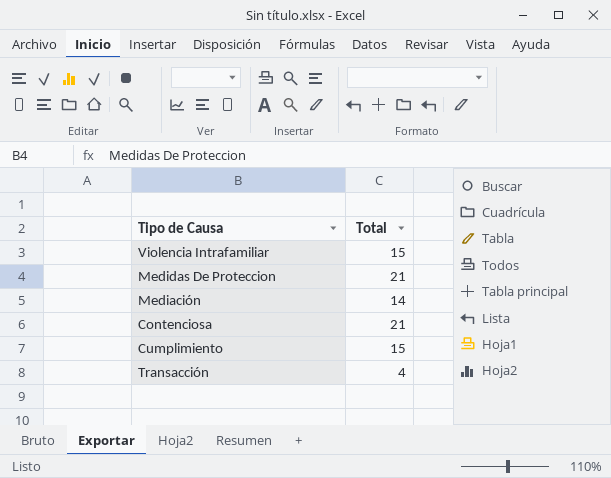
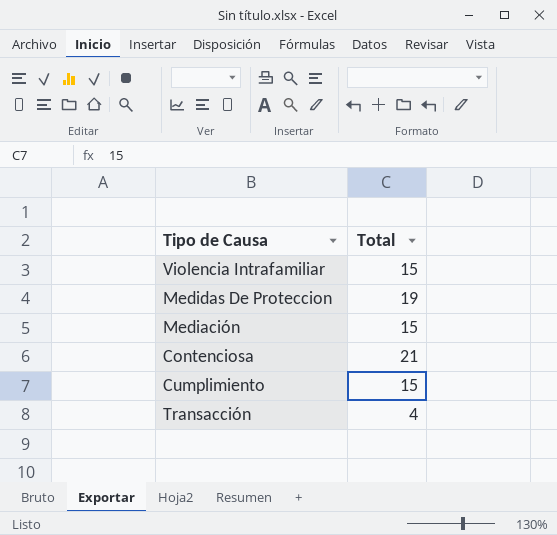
Medidas De Proteccion | Total: 21 -> 19
Mediación | Total: 14 -> 15

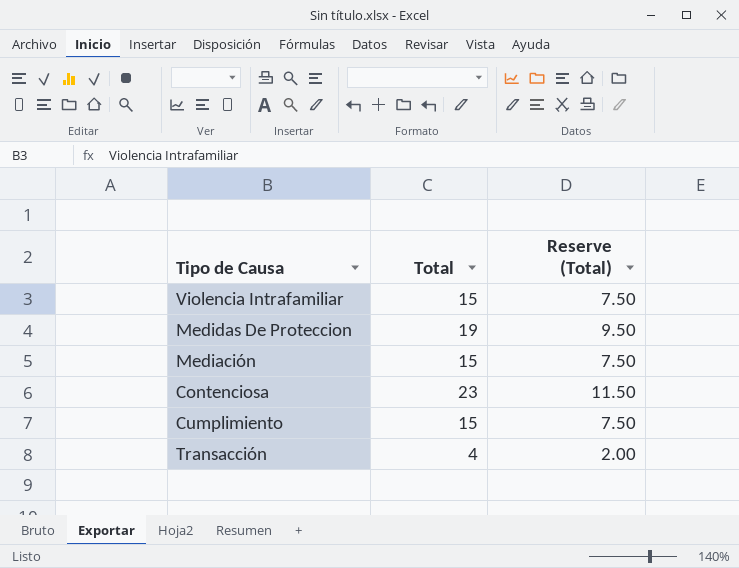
column Reserve (Total) | formula: none -> [Total] * 0.5
Contenciosa | Total: 21 -> 23

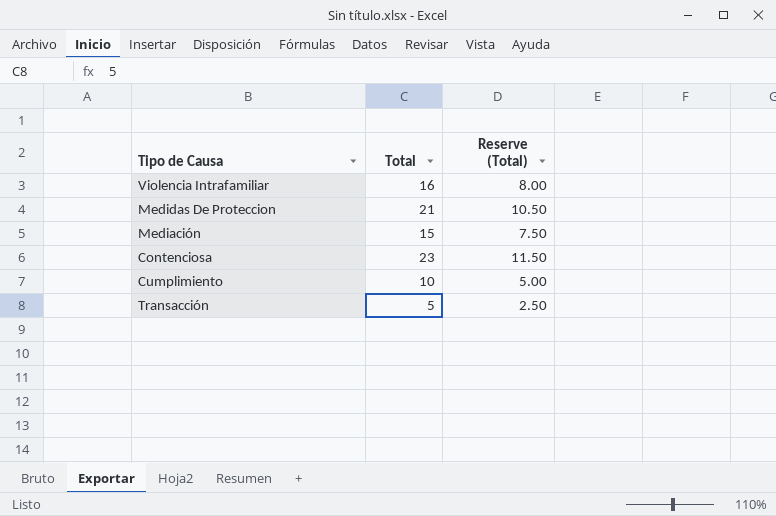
Violencia Intrafamiliar | Total: 15 -> 16
Violencia Intrafamiliar | Reserve (Total): 7.50 -> 8.00
Medidas De Proteccion | Total: 19 -> 21
Medidas De Proteccion | Reserve (Total): 9.50 -> 10.50
Cumplimiento | Total: 15 -> 10
Cumplimiento | Reserve (Total): 7.50 -> 5.00
Transacción | Total: 4 -> 5
Transacción | Reserve (Total): 2.00 -> 2.50

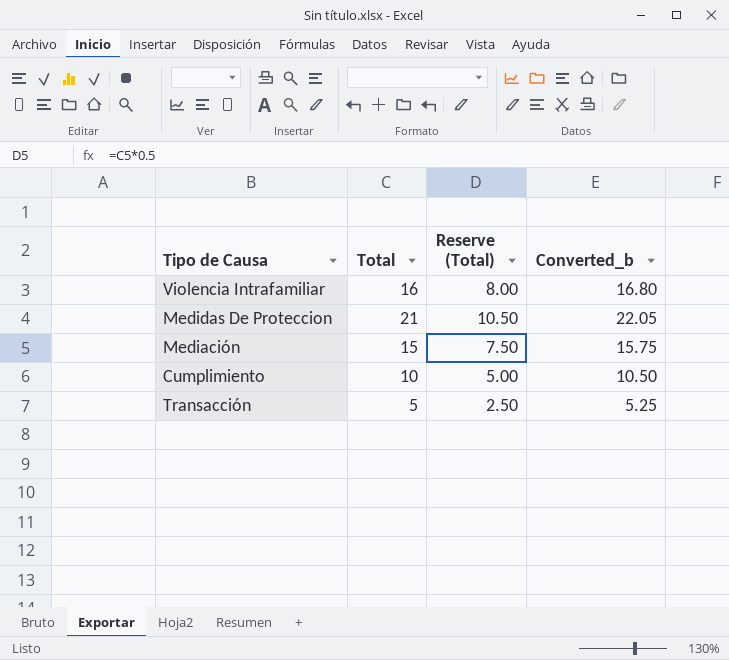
column Converted_b | formula: none -> [Total] * 1.05
row Contenciosa: 23 | 11.50 -> none

